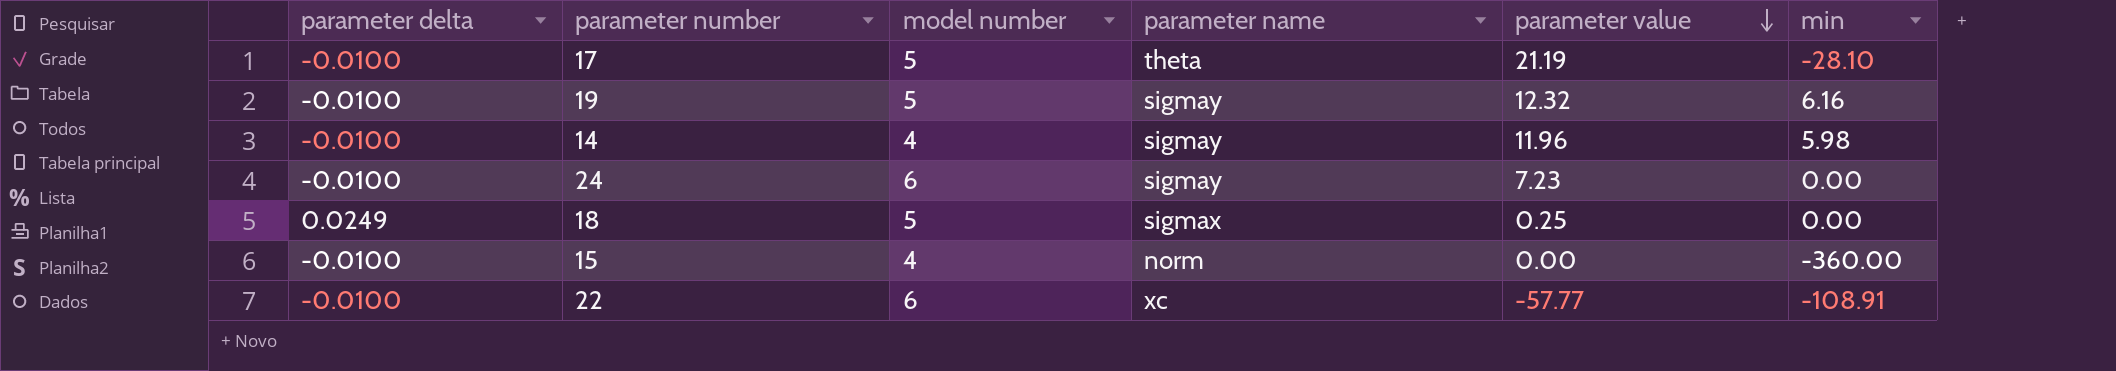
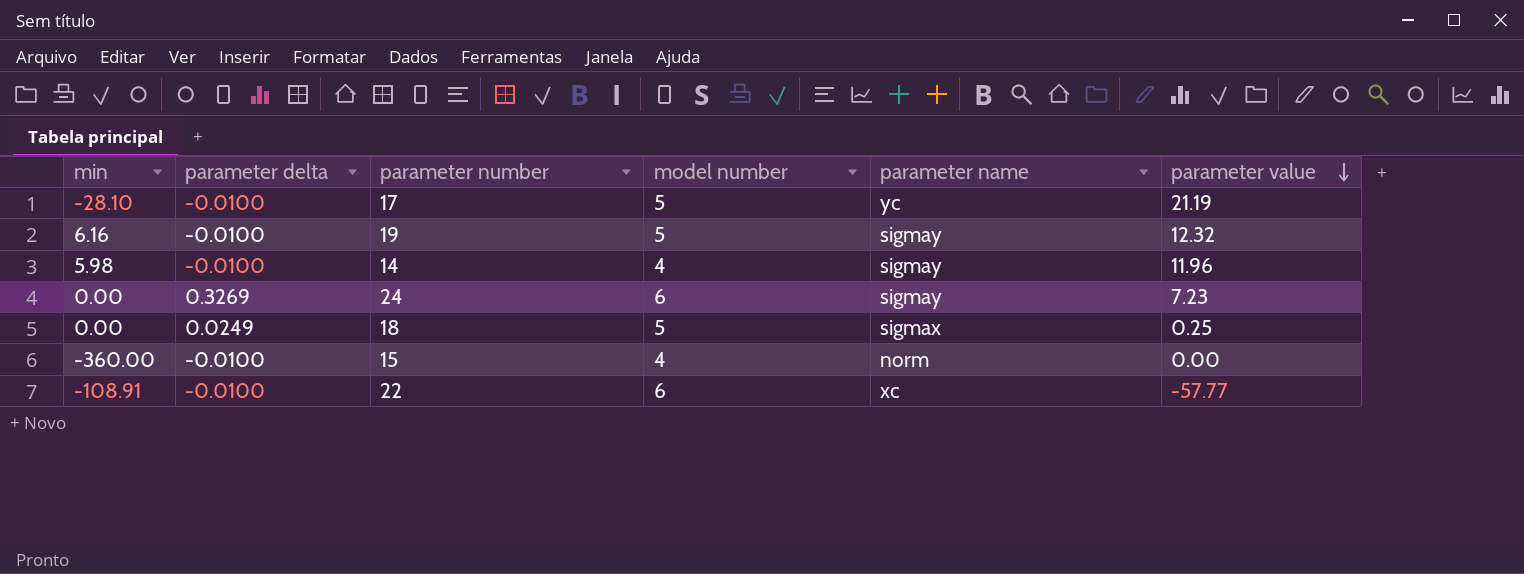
column min | position: 6 -> 1
17 | parameter name: theta -> yc
24 | parameter delta: -0.0100 -> 0.3269

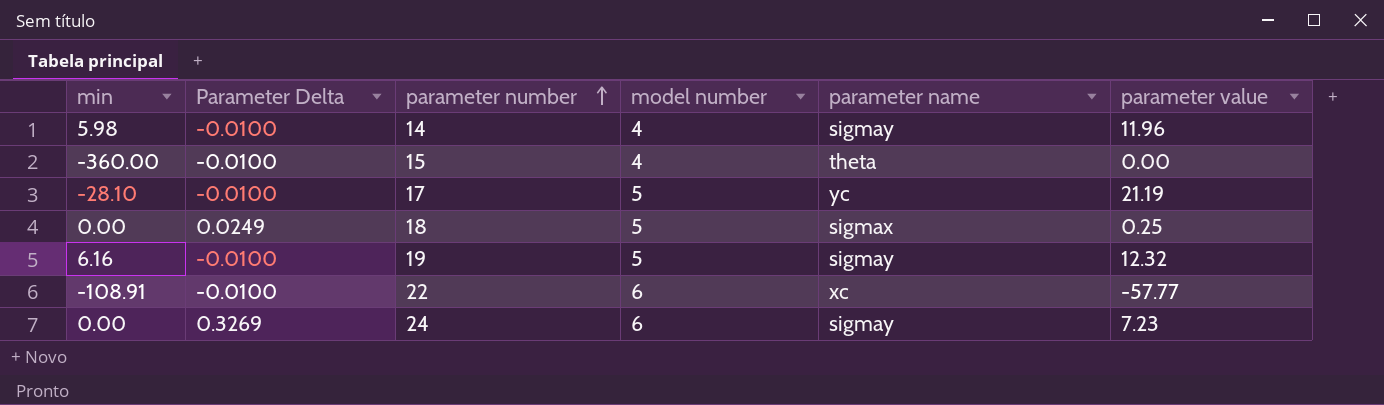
row order: parameter value descending -> parameter number ascending
column name: parameter delta -> Parameter Delta
15 | parameter name: norm -> theta

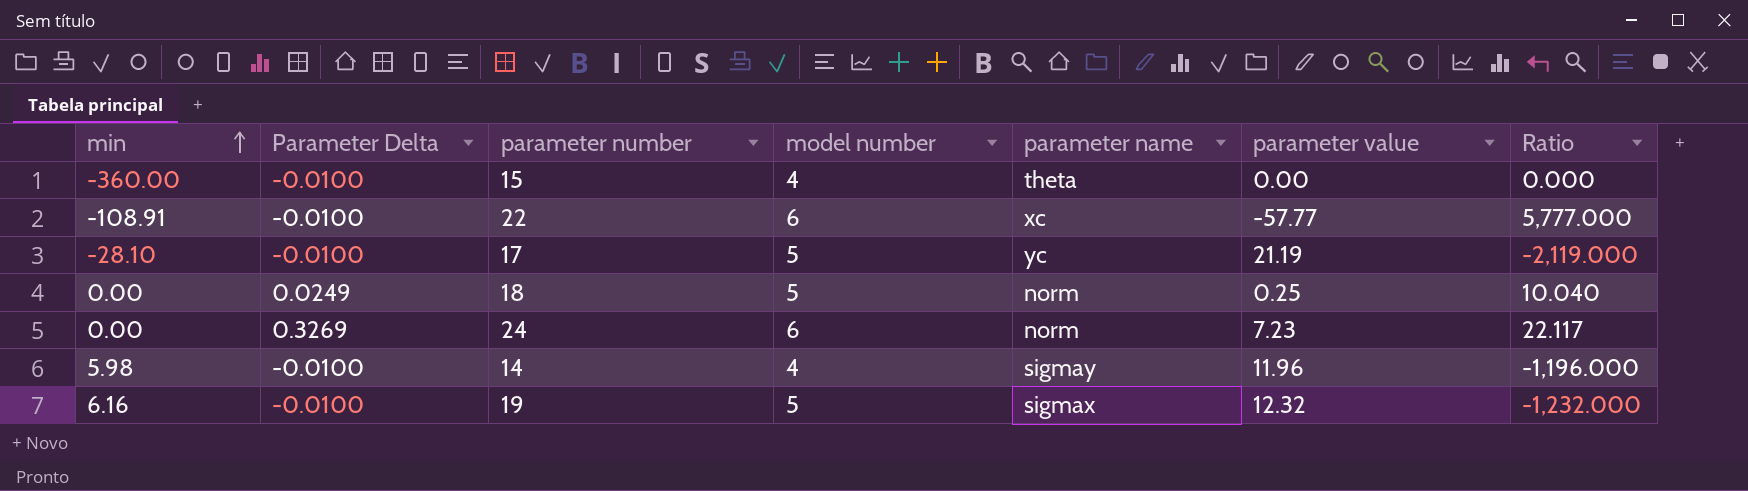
row order: parameter number ascending -> min ascending
column Ratio | formula: none -> [parameter value] / [Parameter Delta]
18 | parameter name: sigmax -> norm
24 | parameter name: sigmay -> norm
19 | parameter name: sigmay -> sigmax

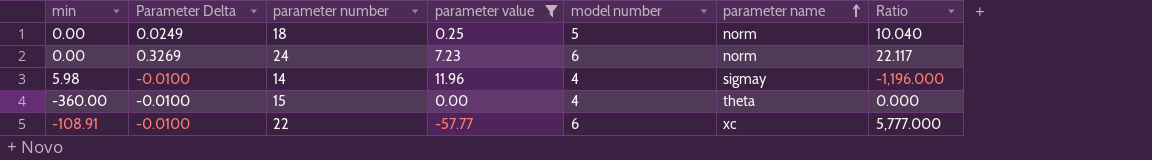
filter: none -> parameter value <= 11.96
row order: min ascending -> parameter name ascending
column parameter value | position: 6 -> 4

